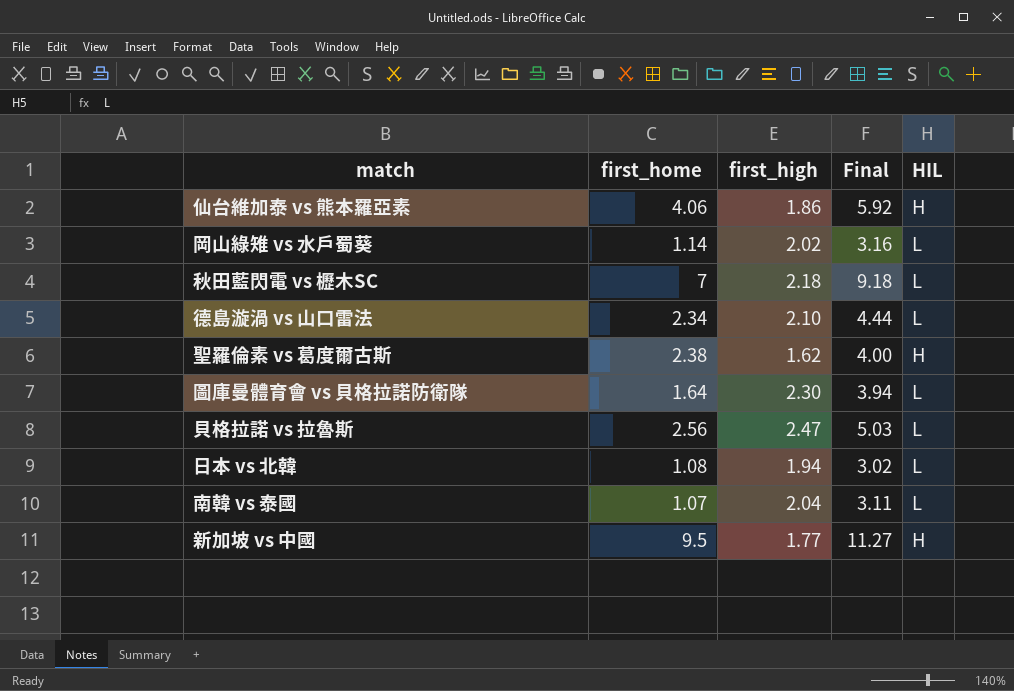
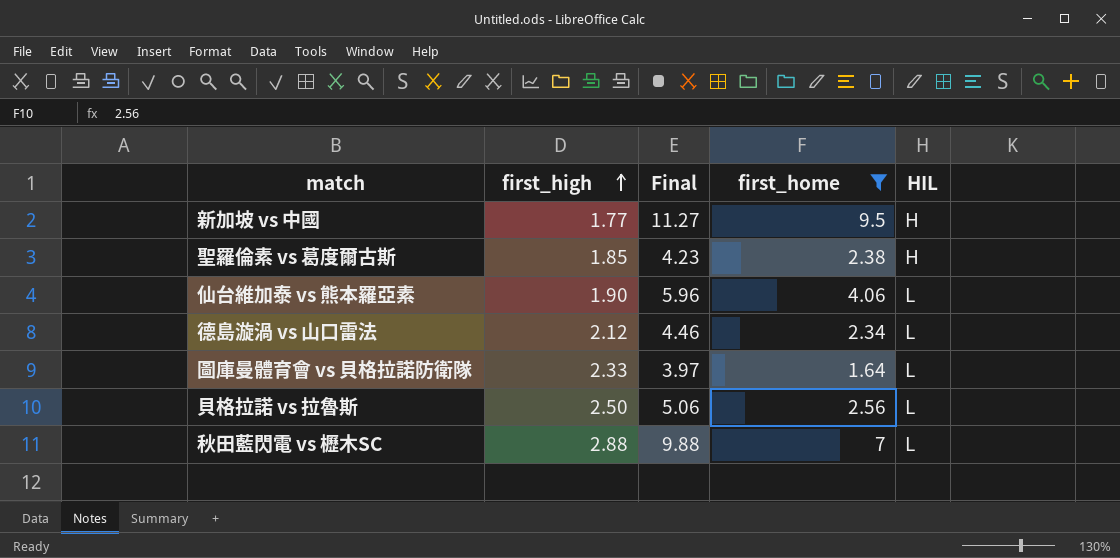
filter: none -> first_home >= 1.64
row order: none -> first_high ascending
column first_home | position: 2 -> 4
聖羅倫素 vs 葛度爾古斯 | first_high: 1.62 -> 1.85
聖羅倫素 vs 葛度爾古斯 | Final: 4.00 -> 4.23
仙台維加泰 vs 熊本羅亞素 | first_high: 1.86 -> 1.90
仙台維加泰 vs 熊本羅亞素 | Final: 5.92 -> 5.96
仙台維加泰 vs 熊本羅亞素 | HIL: H -> L
德島漩渦 vs 山口雷法 | first_high: 2.10 -> 2.12
德島漩渦 vs 山口雷法 | Final: 4.44 -> 4.46
圖庫曼體育會 vs 貝格拉諾防衛隊 | first_high: 2.30 -> 2.33
圖庫曼體育會 vs 貝格拉諾防衛隊 | Final: 3.94 -> 3.97
貝格拉諾 vs 拉魯斯 | first_high: 2.47 -> 2.50
貝格拉諾 vs 拉魯斯 | Final: 5.03 -> 5.06
秋田藍閃電 vs 櫪木SC | first_high: 2.18 -> 2.88
秋田藍閃電 vs 櫪木SC | Final: 9.18 -> 9.88

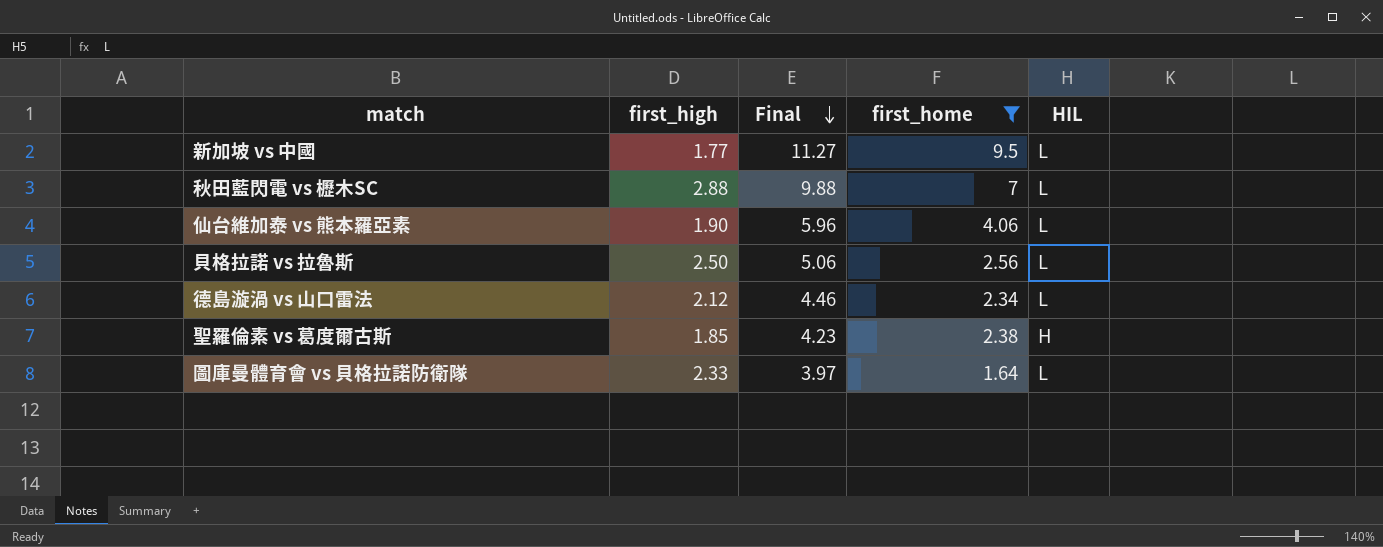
row order: first_high ascending -> Final descending
新加坡 vs 中國 | HIL: H -> L

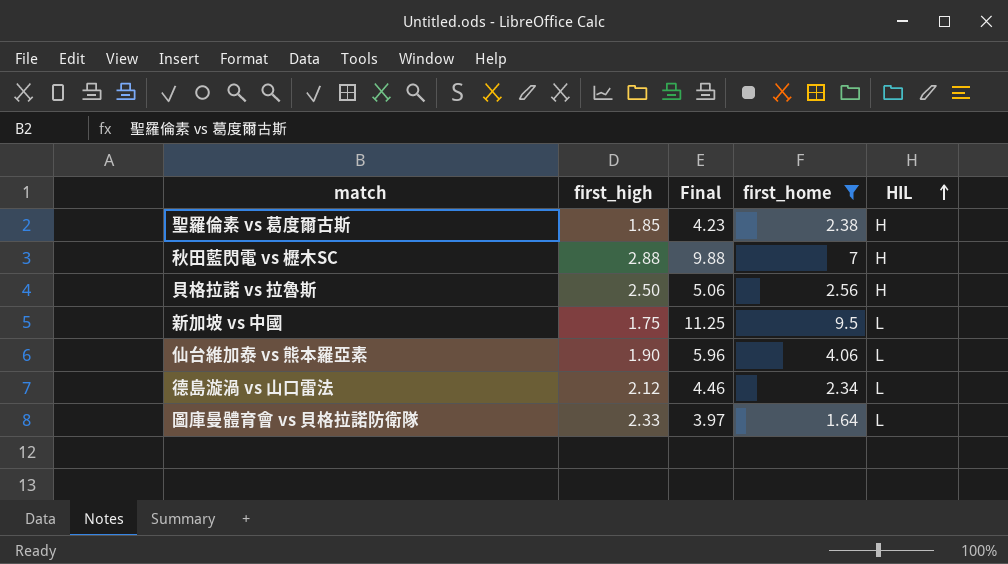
row order: Final descending -> HIL ascending
秋田藍閃電 vs 櫪木SC | HIL: L -> H
貝格拉諾 vs 拉魯斯 | HIL: L -> H
新加坡 vs 中國 | first_high: 1.77 -> 1.75
新加坡 vs 中國 | Final: 11.27 -> 11.25

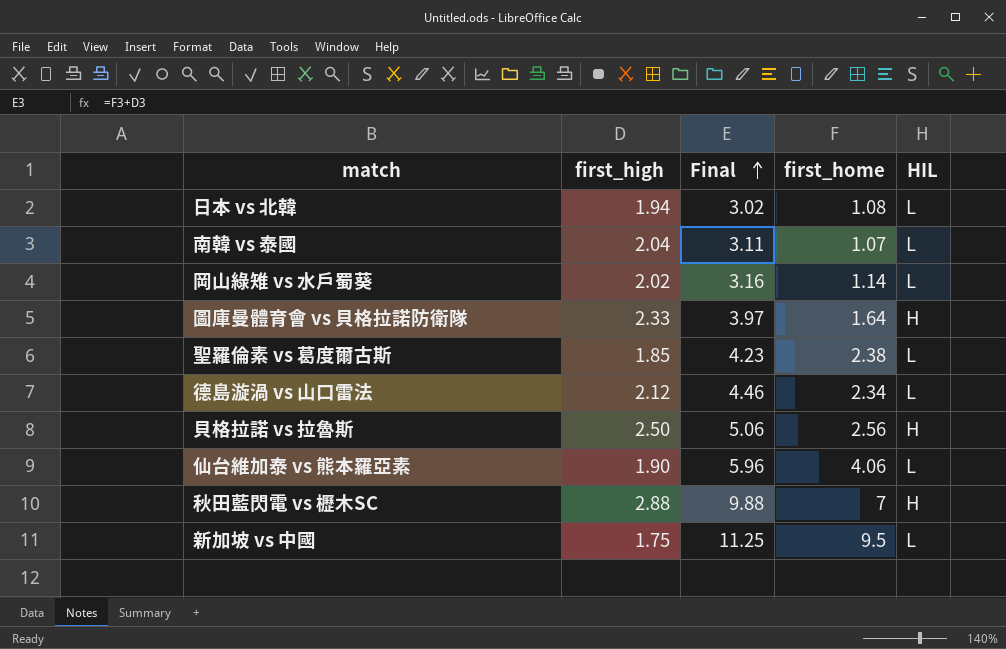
filter: first_home >= 1.64 -> none
row order: HIL ascending -> Final ascending
圖庫曼體育會 vs 貝格拉諾防衛隊 | HIL: L -> H
聖羅倫素 vs 葛度爾古斯 | HIL: H -> L

